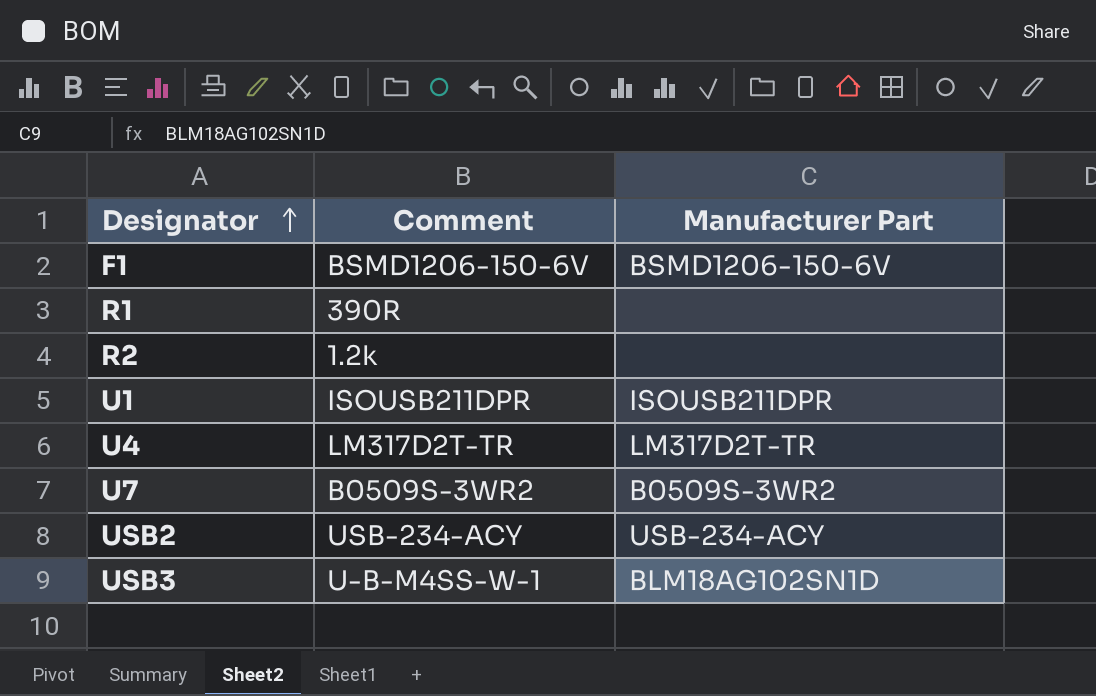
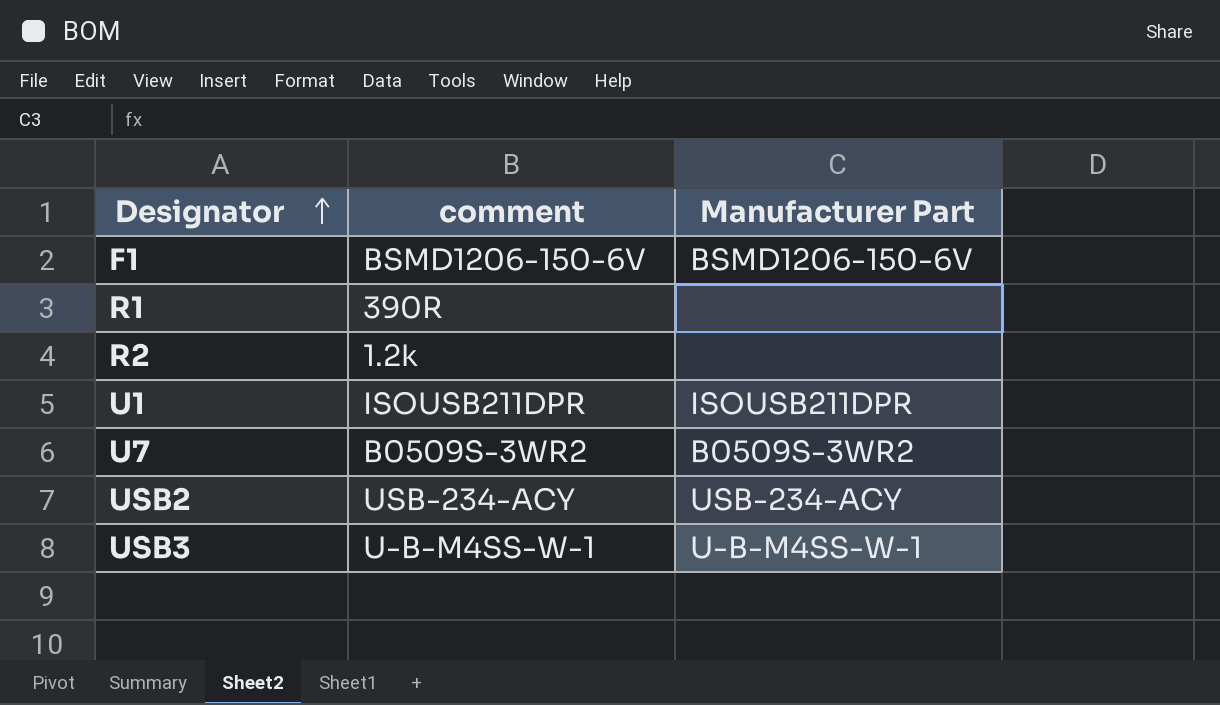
column name: Comment -> comment
row U4: LM317D2T-TR | LM317D2T-TR -> none
USB3 | Manufacturer Part: BLM18AG102SN1D -> U-B-M4SS-W-1

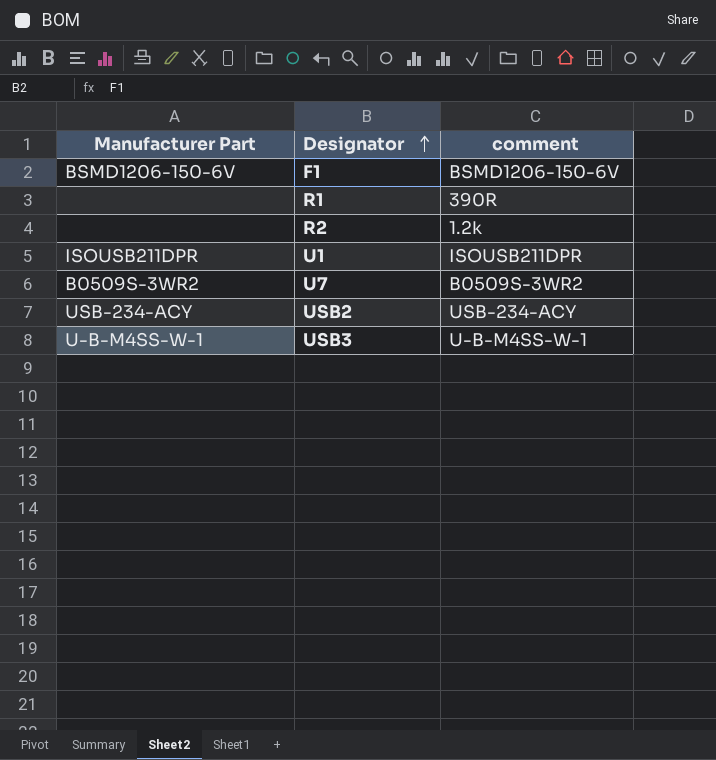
column Manufacturer Part | position: 3 -> 1

